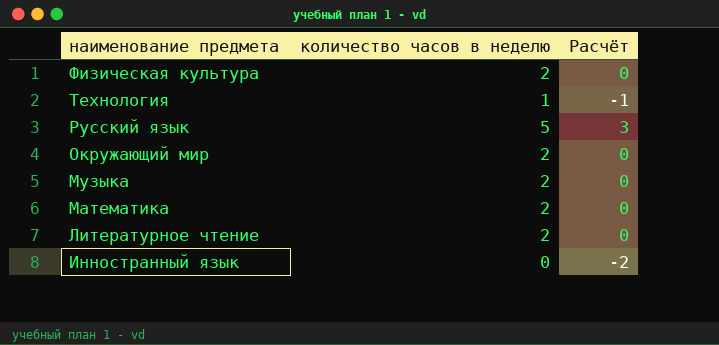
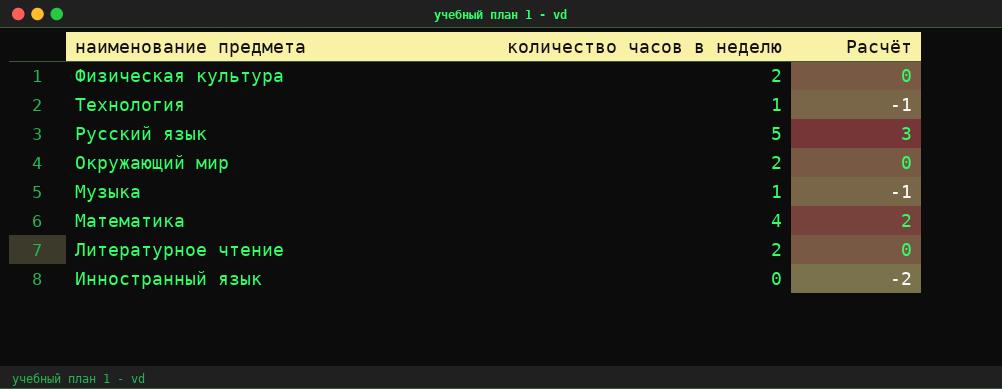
Музыка | количество часов в неделю: 2 -> 1
Музыка | Расчёт: 0 -> -1
Математика | количество часов в неделю: 2 -> 4
Математика | Расчёт: 0 -> 2

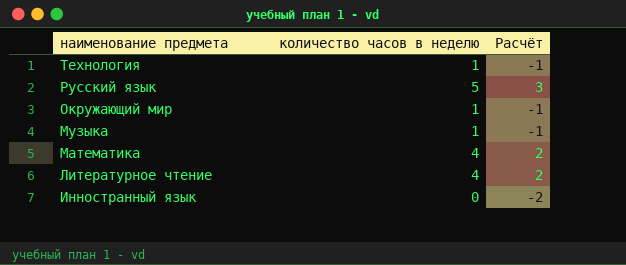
row Физическая культура: 2 | 0 -> none
Окружающий мир | количество часов в неделю: 2 -> 1
Окружающий мир | Расчёт: 0 -> -1
Литературное чтение | количество часов в неделю: 2 -> 4
Литературное чтение | Расчёт: 0 -> 2

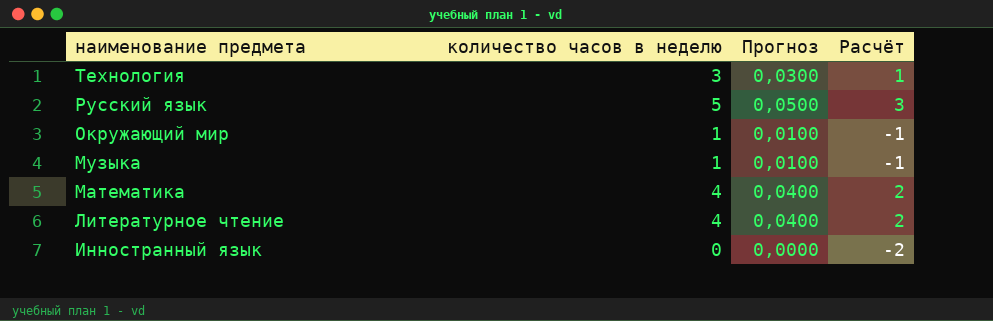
column Прогноз | formula: none -> [количество часов в неделю] * 0,01
Технология | количество часов в неделю: 1 -> 3
Технология | Расчёт: -1 -> 1

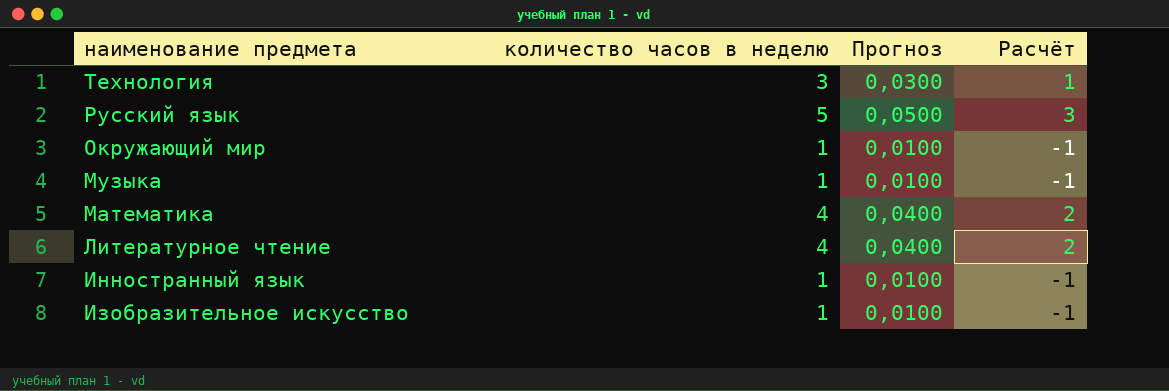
Инностранный язык | количество часов в неделю: 0 -> 1
Инностранный язык | Прогноз: 0,0000 -> 0,0100
Инностранный язык | Расчёт: -2 -> -1
row Изобразительное искусство: none -> 1 | 0,0100 | -1

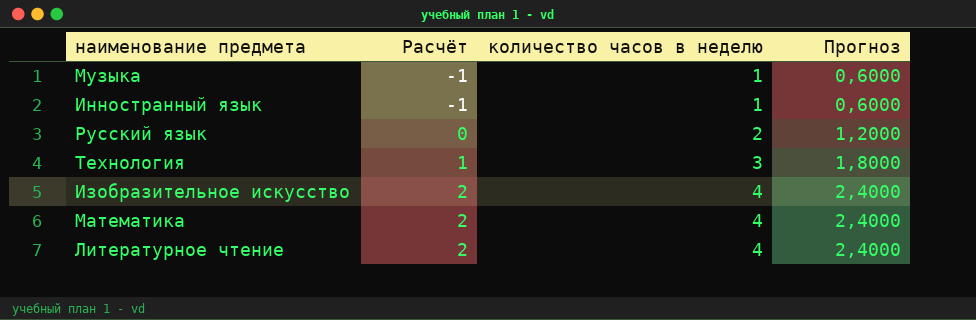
row order: наименование предмета descending -> Расчёт ascending
column Расчёт | position: 4 -> 2
column Прогноз | formula: [количество часов в неделю] * 0,01 -> [количество часов в неделю] * 0,6
row Окружающий мир: 1 | 0,0100 | -1 -> none
Русский язык | Расчёт: 3 -> 0
Русский язык | количество часов в неделю: 5 -> 2
Изобразительное искусство | Расчёт: -1 -> 2
Изобразительное искусство | количество часов в неделю: 1 -> 4

